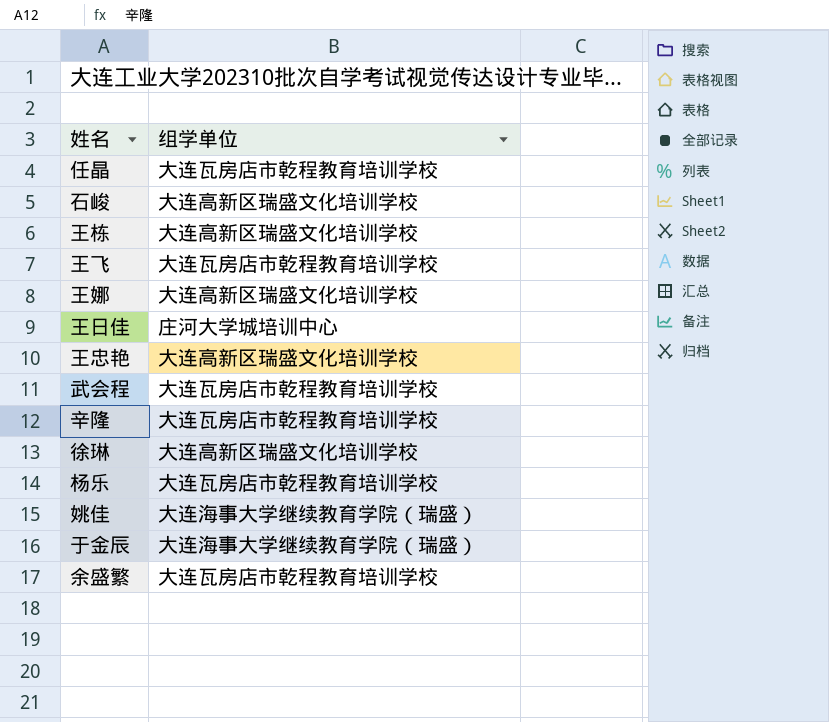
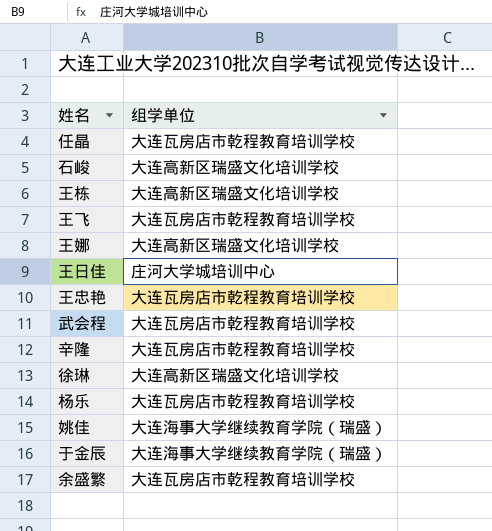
王忠艳 | 组学单位: 大连高新区瑞盛文化培训学校 -> 大连瓦房店市乾程教育培训学校

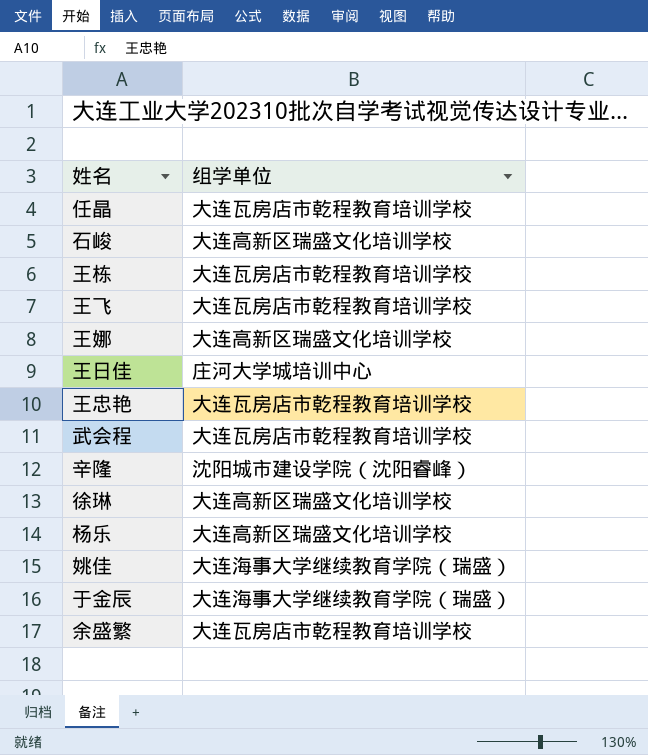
王栋 | 组学单位: 大连高新区瑞盛文化培训学校 -> 大连瓦房店市乾程教育培训学校
辛隆 | 组学单位: 大连瓦房店市乾程教育培训学校 -> 沈阳城市建设学院（沈阳睿峰）
杨乐 | 组学单位: 大连瓦房店市乾程教育培训学校 -> 大连高新区瑞盛文化培训学校

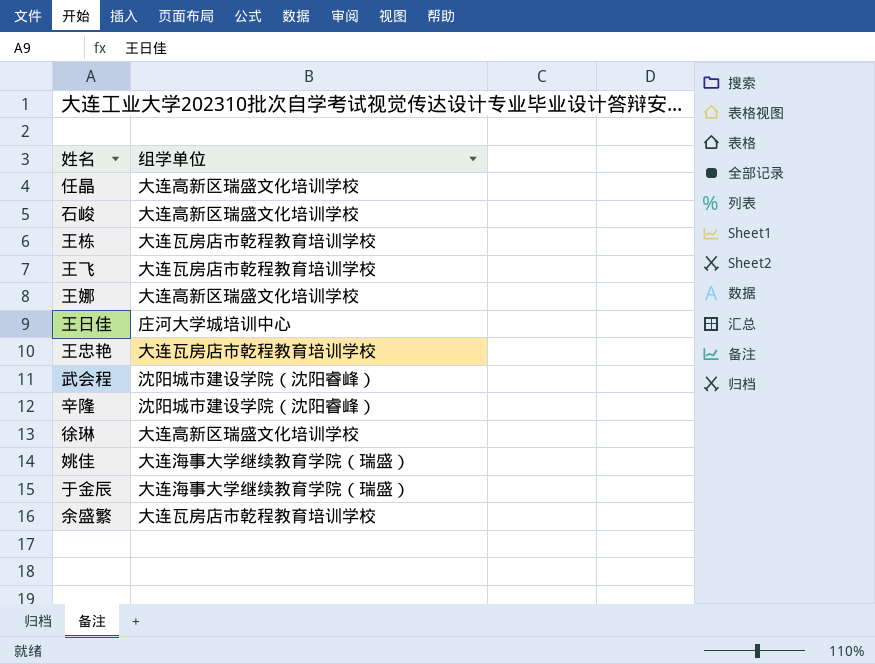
row 杨乐: 大连高新区瑞盛文化培训学校 -> none
任晶 | 组学单位: 大连瓦房店市乾程教育培训学校 -> 大连高新区瑞盛文化培训学校
武会程 | 组学单位: 大连瓦房店市乾程教育培训学校 -> 沈阳城市建设学院（沈阳睿峰）

